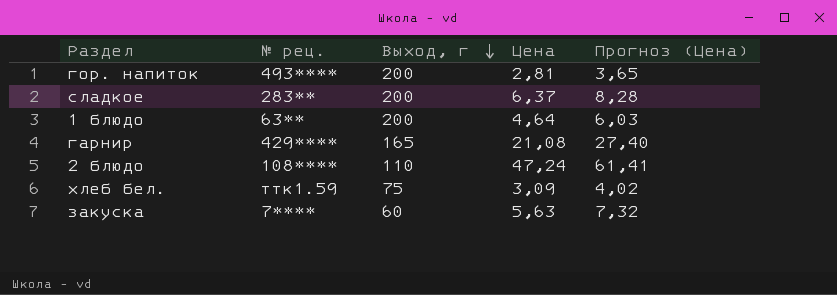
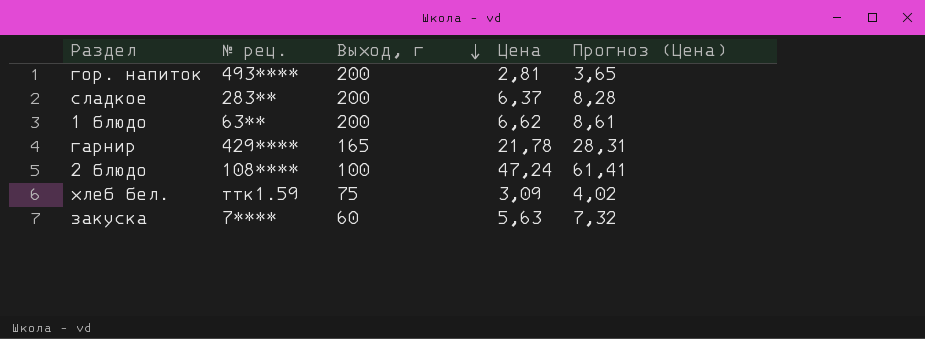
1 блюдо | Цена: 4,64 -> 6,62
1 блюдо | Прогноз (Цена): 6,03 -> 8,61
гарнир | Цена: 21,08 -> 21,78
гарнир | Прогноз (Цена): 27,40 -> 28,31
2 блюдо | Выход, г: 110 -> 100

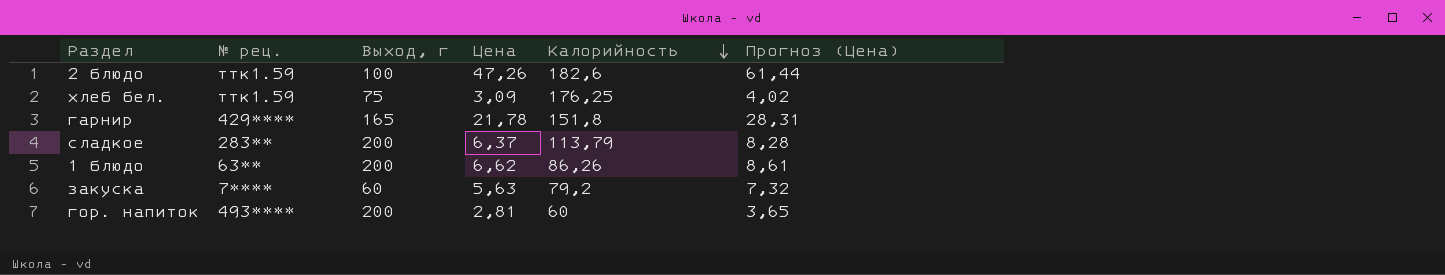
row order: Выход, г descending -> Калорийность descending
column Калорийность | position: none -> 5
2 блюдо | № рец.: 108**** -> ттк1.59
2 блюдо | Цена: 47,24 -> 47,26
2 блюдо | Прогноз (Цена): 61,41 -> 61,44

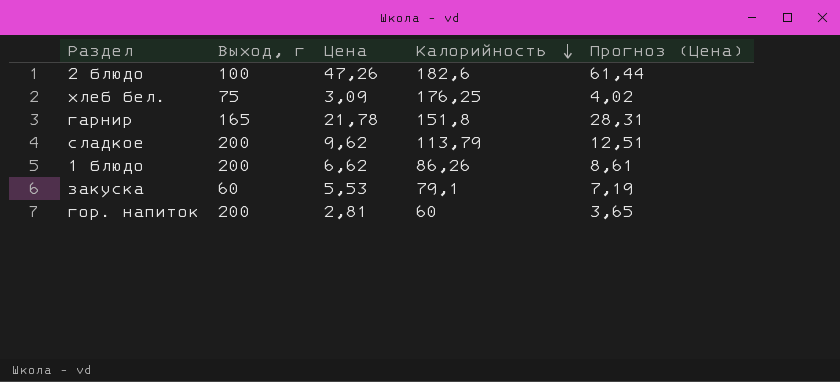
column № рец. | position: 2 -> none
сладкое | Цена: 6,37 -> 9,62
сладкое | Прогноз (Цена): 8,28 -> 12,51
закуска | Цена: 5,63 -> 5,53
закуска | Калорийность: 79,2 -> 79,1
закуска | Прогноз (Цена): 7,32 -> 7,19

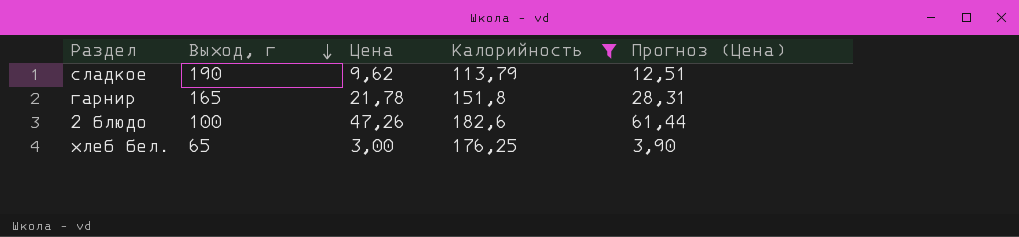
filter: none -> Калорийность >= 113,79
row order: Калорийность descending -> Выход, г descending
сладкое | Выход, г: 200 -> 190
хлеб бел. | Выход, г: 75 -> 65
хлеб бел. | Цена: 3,09 -> 3,00
хлеб бел. | Прогноз (Цена): 4,02 -> 3,90

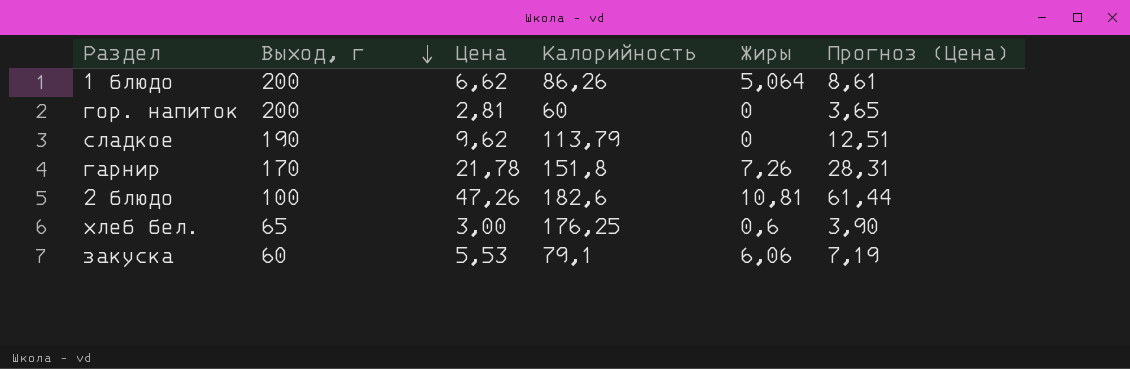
filter: Калорийность >= 113,79 -> none
column Жиры | position: none -> 5
гарнир | Выход, г: 165 -> 170

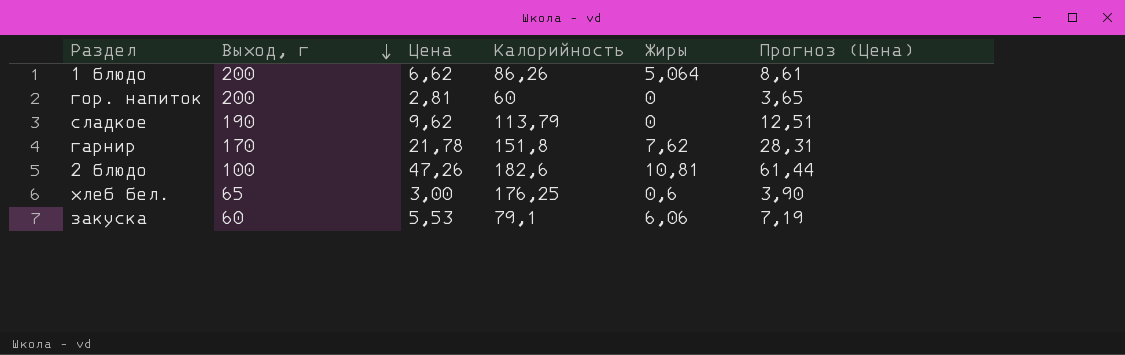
гарнир | Жиры: 7,26 -> 7,62

